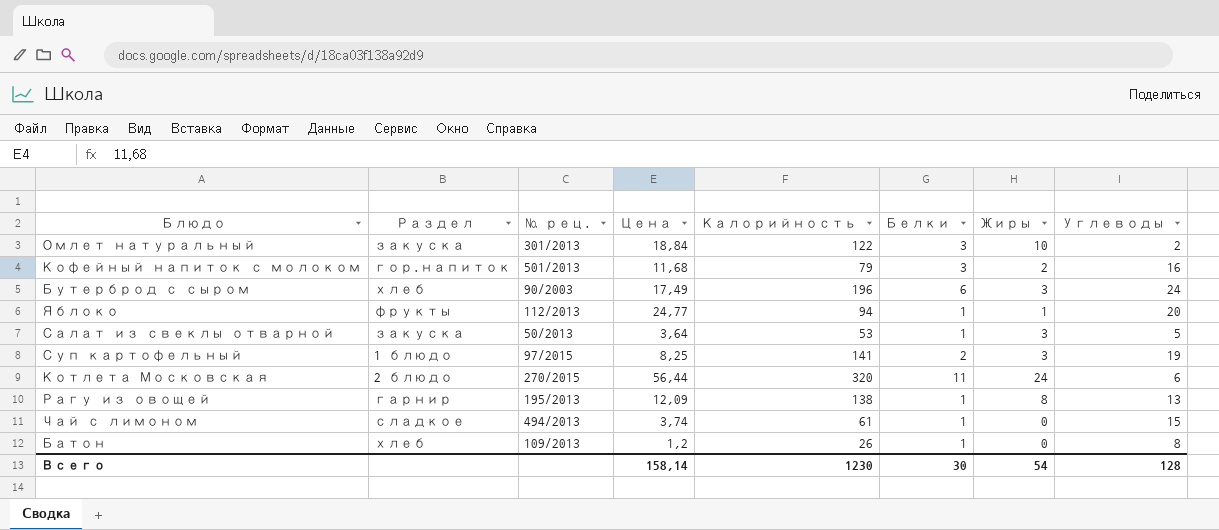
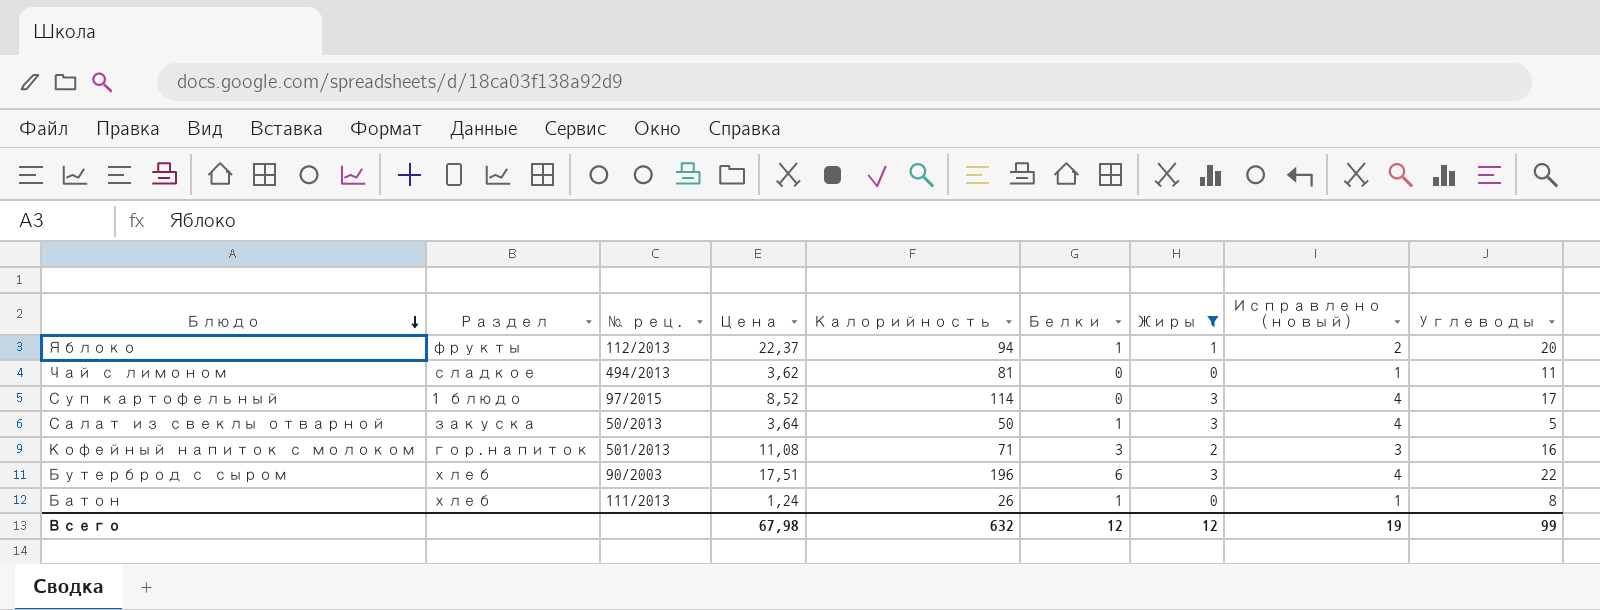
filter: none -> Жиры <= 3
row order: none -> Блюдо descending
column Исправлено (новый) | formula: none -> [Жиры] + 1
Яблоко | Цена: 24,77 -> 22,37
Чай с лимоном | Цена: 3,74 -> 3,62
Чай с лимоном | Калорийность: 61 -> 81
Чай с лимоном | Белки: 1 -> 0
Чай с лимоном | Углеводы: 15 -> 11
Суп картофельный | Цена: 8,25 -> 8,52
Суп картофельный | Калорийность: 141 -> 114
Суп картофельный | Белки: 2 -> 0
Суп картофельный | Углеводы: 19 -> 17
Салат из свеклы отварной | Калорийность: 53 -> 50
Кофейный напиток с молоком | Цена: 11,68 -> 11,08
Кофейный напиток с молоком | Калорийность: 79 -> 71
Бутерброд с сыром | Цена: 17,49 -> 17,51
Бутерброд с сыром | Углеводы: 24 -> 22
Батон | № рец.: 109/2013 -> 111/2013
Батон | Цена: 1,2 -> 1,24
Всего | Цена: 158,14 -> 67,98
Всего | Калорийность: 1230 -> 632
Всего | Белки: 30 -> 12
Всего | Жиры: 54 -> 12
Всего | Углеводы: 128 -> 99

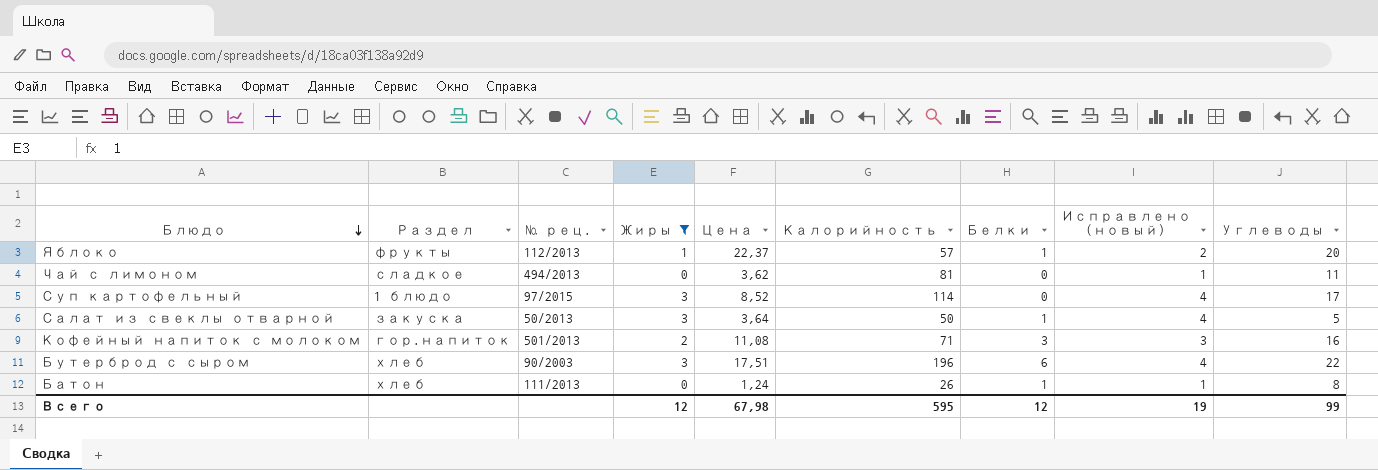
column Жиры | position: 7 -> 4
Яблоко | Калорийность: 94 -> 57
Всего | Калорийность: 632 -> 595

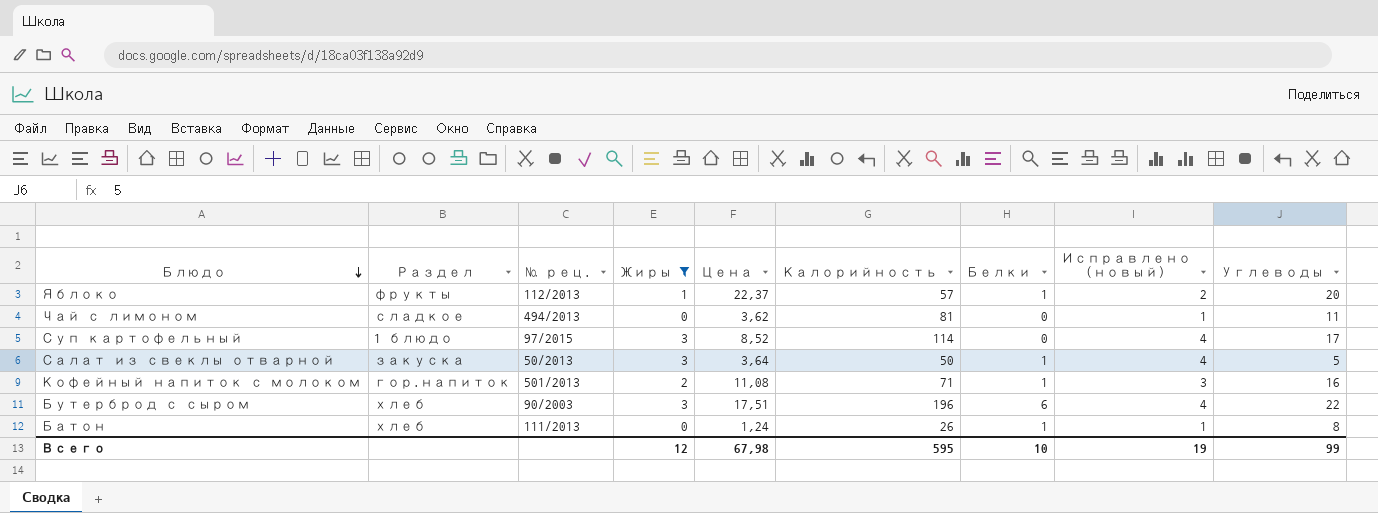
Кофейный напиток с молоком | Белки: 3 -> 1
Всего | Белки: 12 -> 10

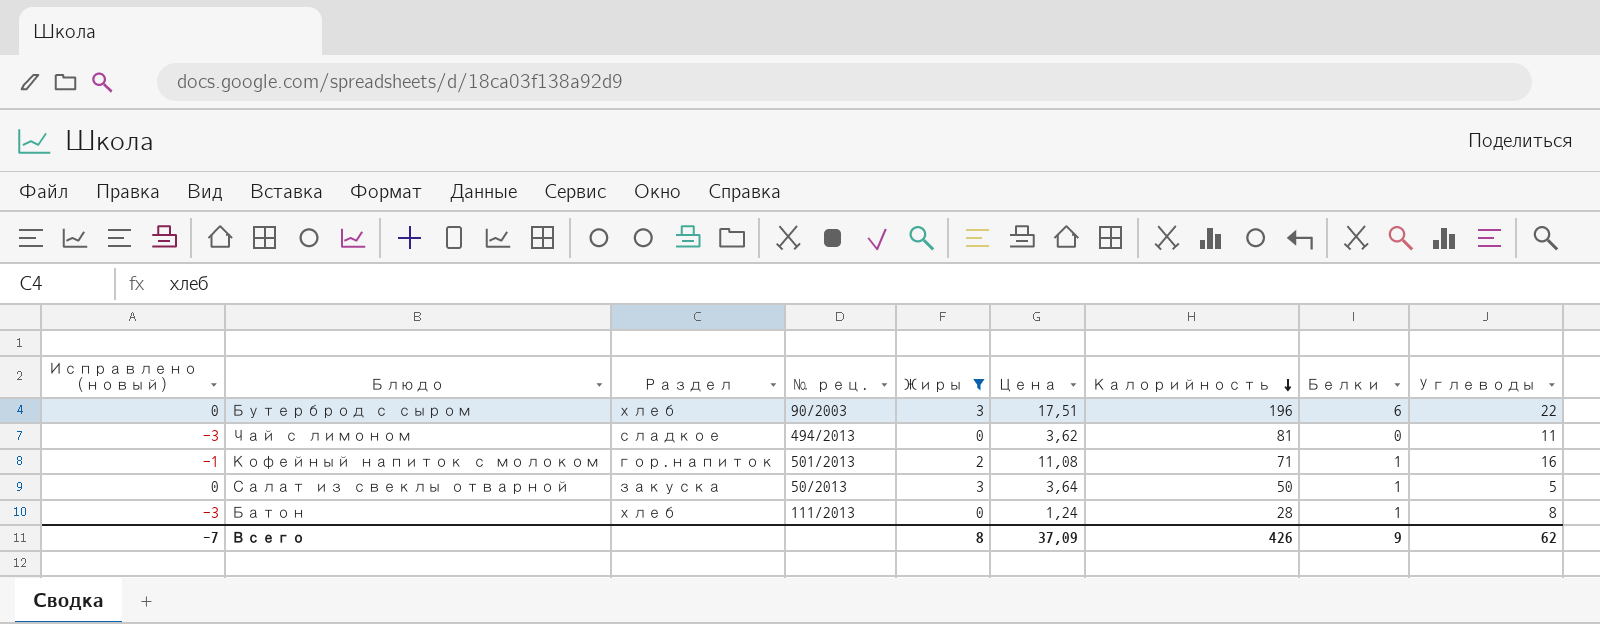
row order: Блюдо descending -> Калорийность descending
column Исправлено (новый) | formula: [Жиры] + 1 -> [Жиры] - 3
column Исправлено (новый) | position: 8 -> 1
row Яблоко: фрукты | 112/2013 | 1 | 22,37 | 57 | 1 | 2 | 20 -> none
row Суп картофельный: 1 блюдо | 97/2015 | 3 | 8,52 | 114 | 0 | 4 | 17 -> none
Батон | Калорийность: 26 -> 28
Всего | Исправлено (новый): 19 -> -7
Всего | Жиры: 12 -> 8
Всего | Цена: 67,98 -> 37,09
Всего | Калорийность: 595 -> 426
Всего | Белки: 10 -> 9
Всего | Углеводы: 99 -> 62

